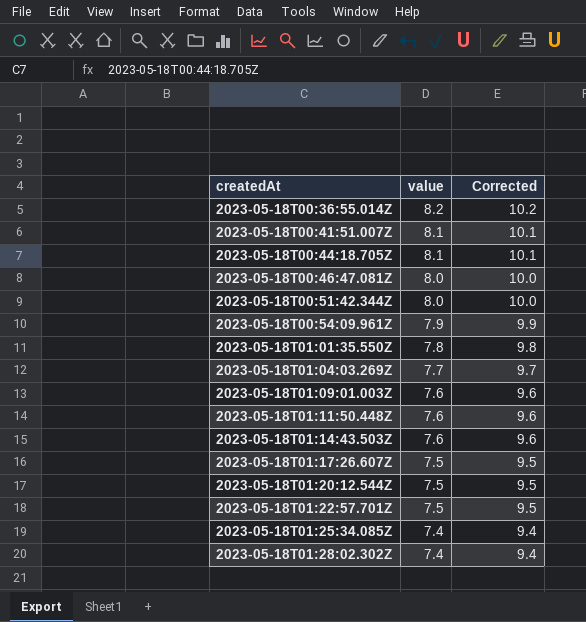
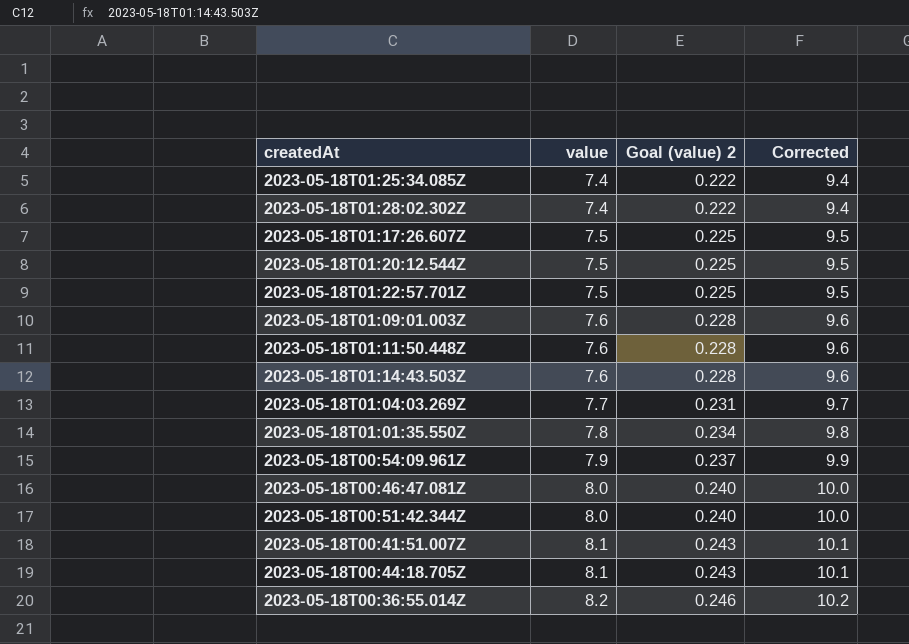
row order: createdAt ascending -> value ascending
column Goal (value) 2 | formula: none -> [value] * 0.03

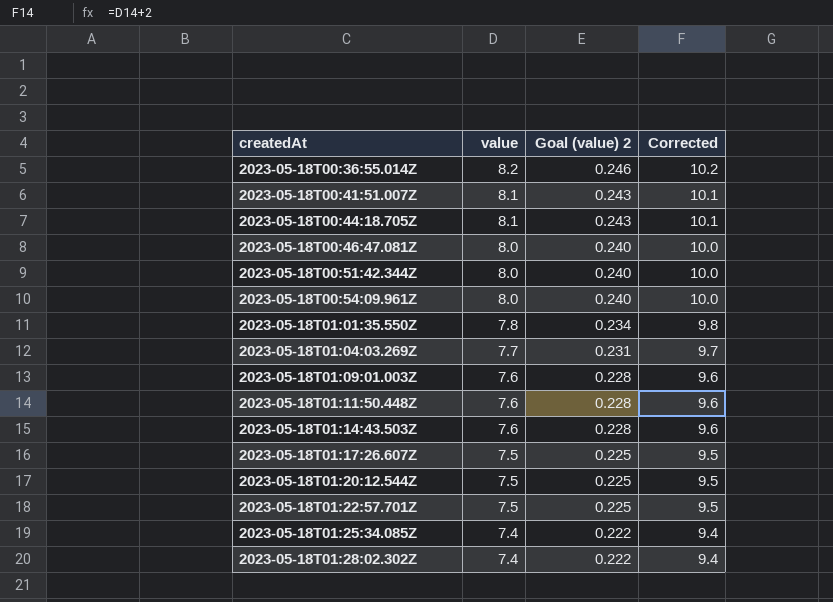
row order: value ascending -> createdAt ascending
2023-05-18T00:54:09.961Z | value: 7.9 -> 8.0
2023-05-18T00:54:09.961Z | Goal (value) 2: 0.237 -> 0.240
2023-05-18T00:54:09.961Z | Corrected: 9.9 -> 10.0

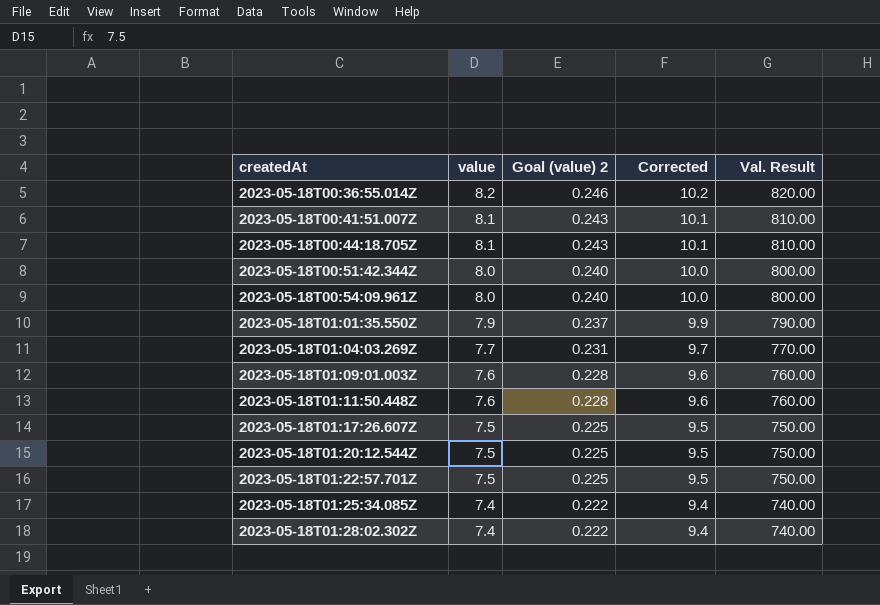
column Val. Result | formula: none -> [value] * 100
row 2023-05-18T00:46:47.081Z: 8.0 | 0.240 | 10.0 -> none
row 2023-05-18T01:14:43.503Z: 7.6 | 0.228 | 9.6 -> none
2023-05-18T01:01:35.550Z | value: 7.8 -> 7.9
2023-05-18T01:01:35.550Z | Goal (value) 2: 0.234 -> 0.237
2023-05-18T01:01:35.550Z | Corrected: 9.8 -> 9.9

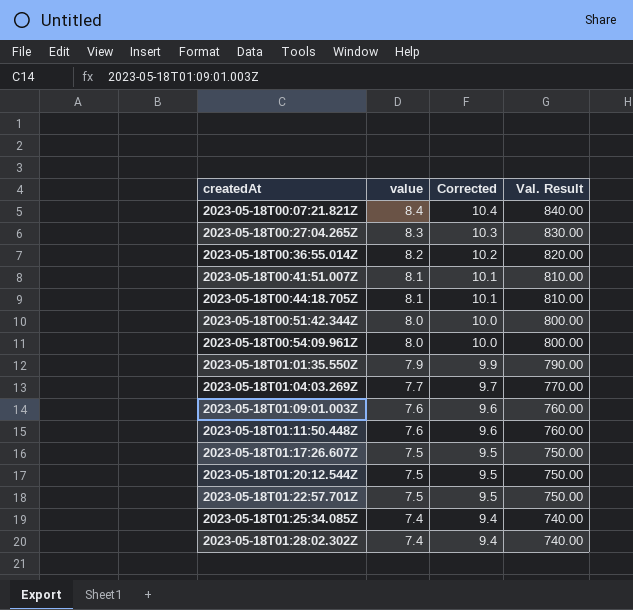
column Goal (value) 2 | formula: [value] * 0.03 -> none
row 2023-05-18T00:07:21.821Z: none -> 8.4 | 10.4 | 840.00
row 2023-05-18T00:27:04.265Z: none -> 8.3 | 10.3 | 830.00

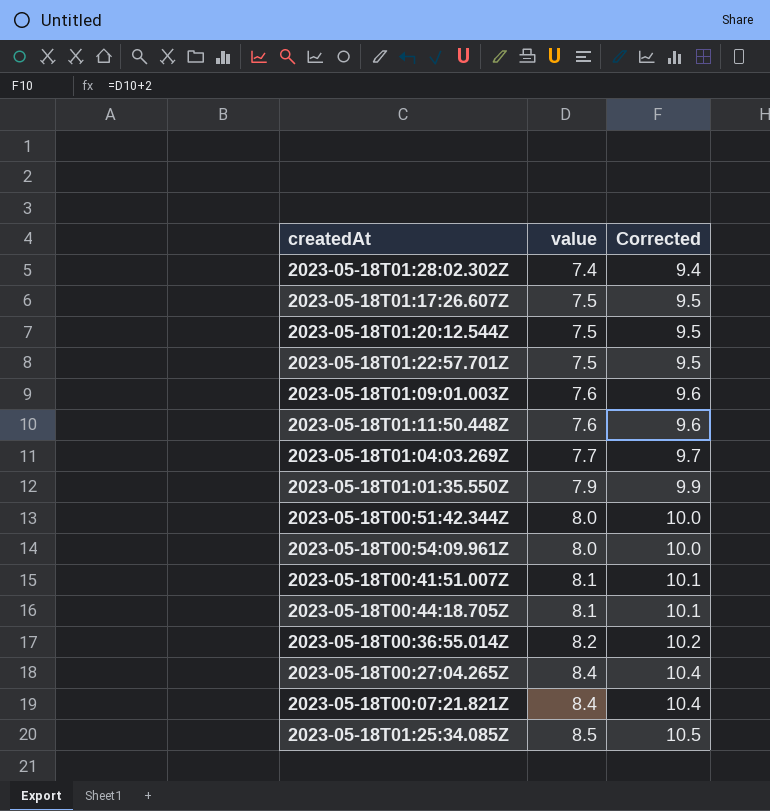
row order: createdAt ascending -> value ascending
column Val. Result | formula: [value] * 100 -> none
2023-05-18T00:27:04.265Z | value: 8.3 -> 8.4
2023-05-18T00:27:04.265Z | Corrected: 10.3 -> 10.4
2023-05-18T01:25:34.085Z | value: 7.4 -> 8.5
2023-05-18T01:25:34.085Z | Corrected: 9.4 -> 10.5

